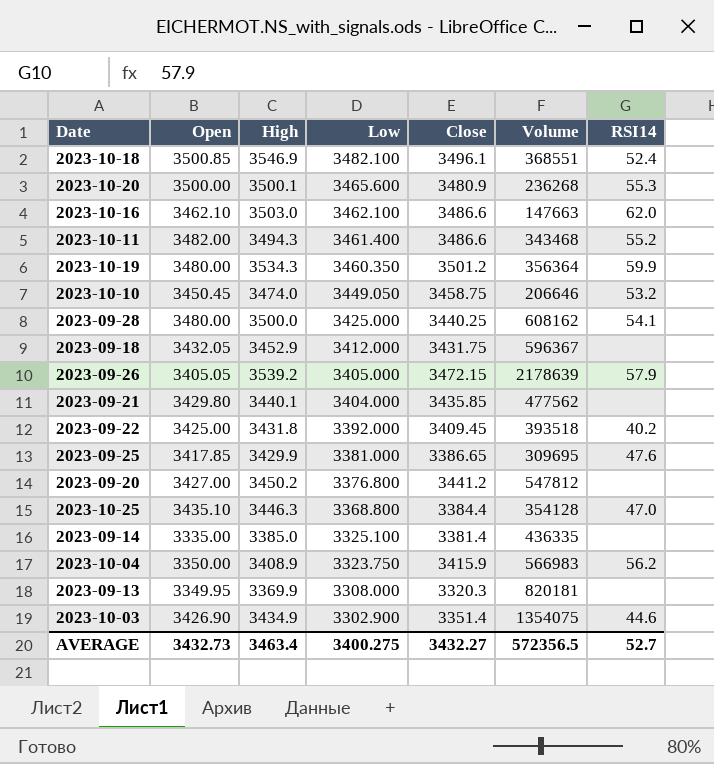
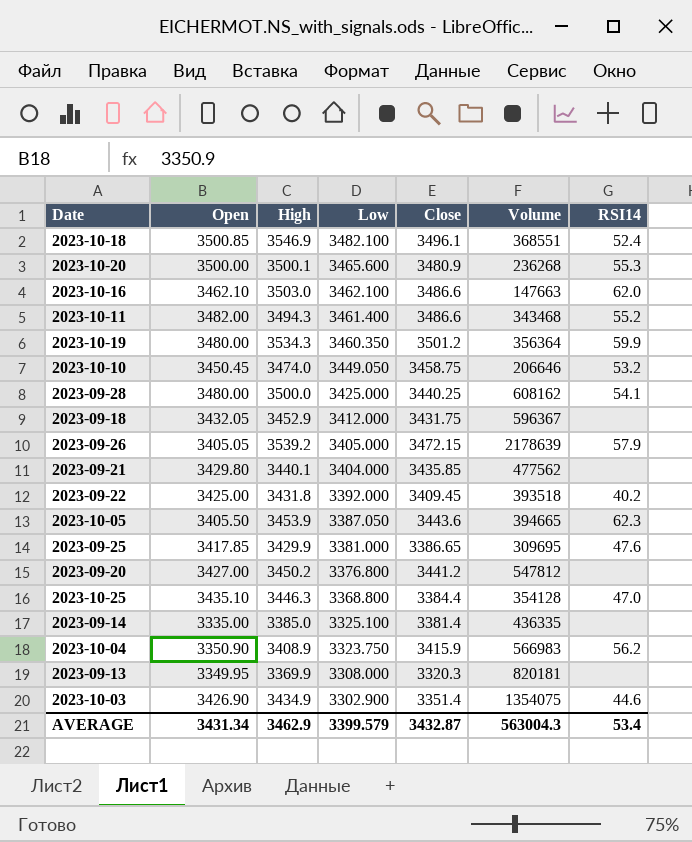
row 2023-10-05: none -> 3405.50 | 3453.9 | 3387.050 | 3443.6 | 394665 | 62.3
2023-10-04 | Open: 3350.00 -> 3350.90
AVERAGE | Open: 3432.73 -> 3431.34
AVERAGE | High: 3463.4 -> 3462.9
AVERAGE | Low: 3400.275 -> 3399.579
AVERAGE | Close: 3432.27 -> 3432.87
AVERAGE | Volume: 572356.5 -> 563004.3
AVERAGE | RSI14: 52.7 -> 53.4

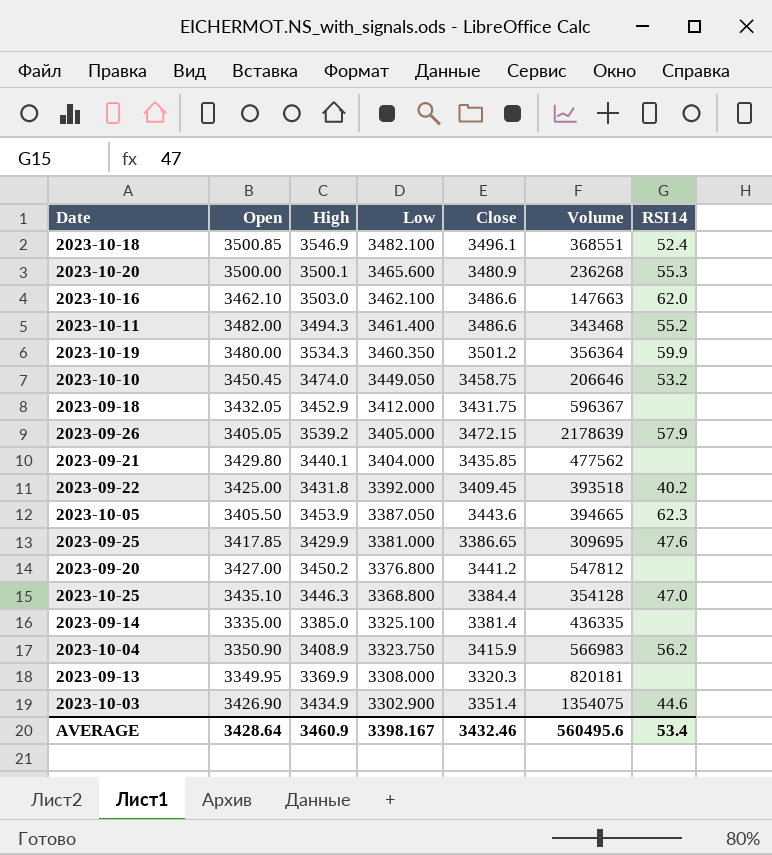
row 2023-09-28: 3480.00 | 3500.0 | 3425.000 | 3440.25 | 608162 | 54.1 -> none
AVERAGE | Open: 3431.34 -> 3428.64
AVERAGE | High: 3462.9 -> 3460.9
AVERAGE | Low: 3399.579 -> 3398.167
AVERAGE | Close: 3432.87 -> 3432.46
AVERAGE | Volume: 563004.3 -> 560495.6

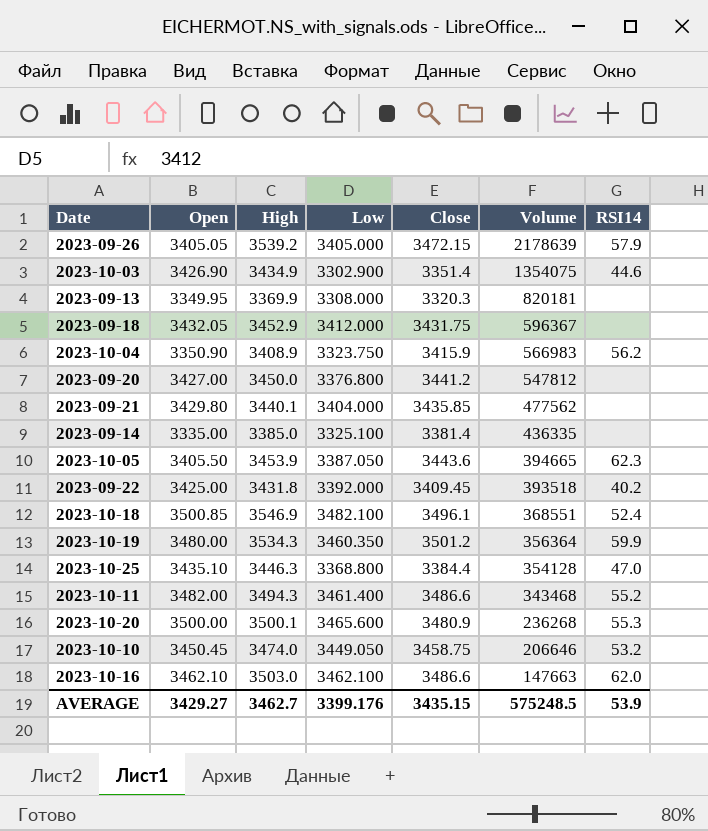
row order: Low descending -> Volume descending
row 2023-09-25: 3417.85 | 3429.9 | 3381.000 | 3386.65 | 309695 | 47.6 -> none
2023-09-20 | High: 3450.2 -> 3450.0
AVERAGE | Open: 3428.64 -> 3429.27
AVERAGE | High: 3460.9 -> 3462.7
AVERAGE | Low: 3398.167 -> 3399.176
AVERAGE | Close: 3432.46 -> 3435.15
AVERAGE | Volume: 560495.6 -> 575248.5
AVERAGE | RSI14: 53.4 -> 53.9

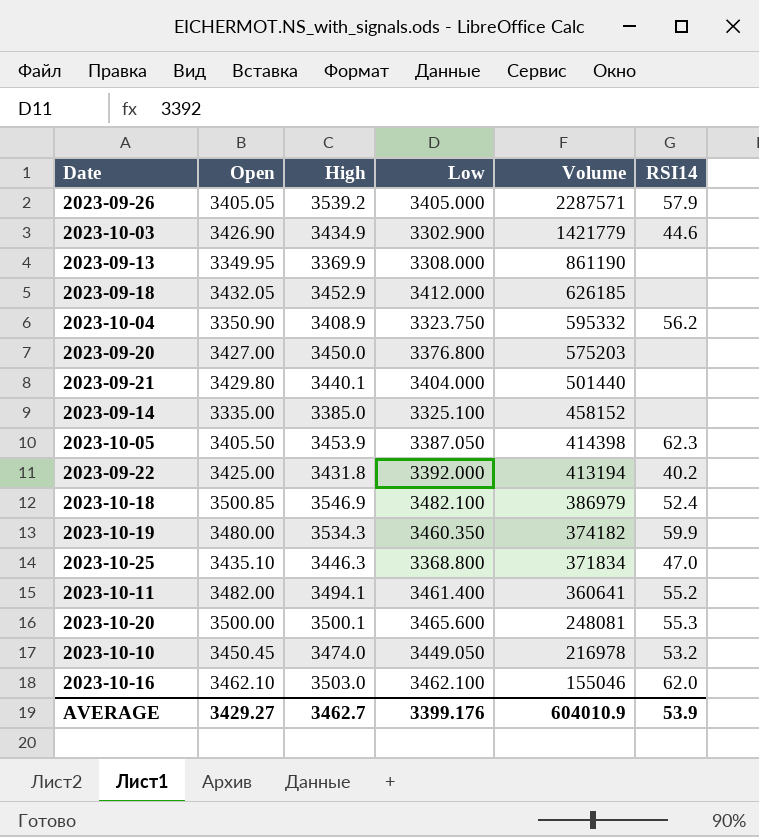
column Close | position: 5 -> none
2023-09-26 | Volume: 2178639 -> 2287571
2023-10-03 | Volume: 1354075 -> 1421779
2023-09-13 | Volume: 820181 -> 861190
2023-09-18 | Volume: 596367 -> 626185
2023-10-04 | Volume: 566983 -> 595332
2023-09-20 | Volume: 547812 -> 575203
2023-09-21 | Volume: 477562 -> 501440
2023-09-14 | Volume: 436335 -> 458152
2023-10-05 | Volume: 394665 -> 414398
2023-09-22 | Volume: 393518 -> 413194
2023-10-18 | Volume: 368551 -> 386979
2023-10-19 | Volume: 356364 -> 374182
2023-10-25 | Volume: 354128 -> 371834
2023-10-11 | High: 3494.3 -> 3494.1
2023-10-11 | Volume: 343468 -> 360641
2023-10-20 | Volume: 236268 -> 248081
2023-10-10 | Volume: 206646 -> 216978
2023-10-16 | Volume: 147663 -> 155046
AVERAGE | Volume: 575248.5 -> 604010.9

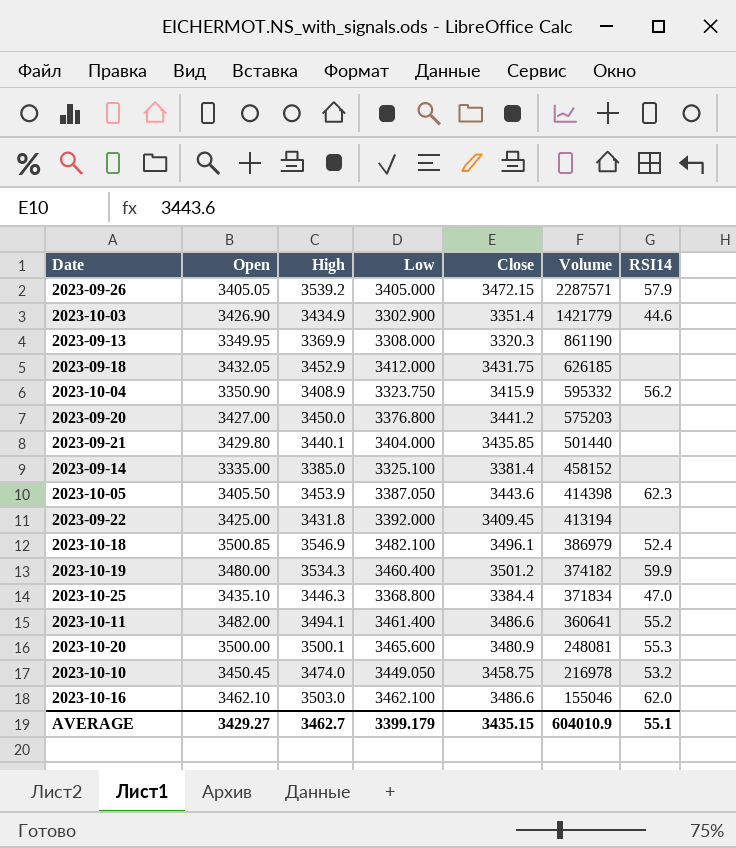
column Close | position: none -> 5
2023-09-22 | RSI14: 40.2 -> none
2023-10-19 | Low: 3460.350 -> 3460.400
AVERAGE | Low: 3399.176 -> 3399.179
AVERAGE | RSI14: 53.9 -> 55.1

